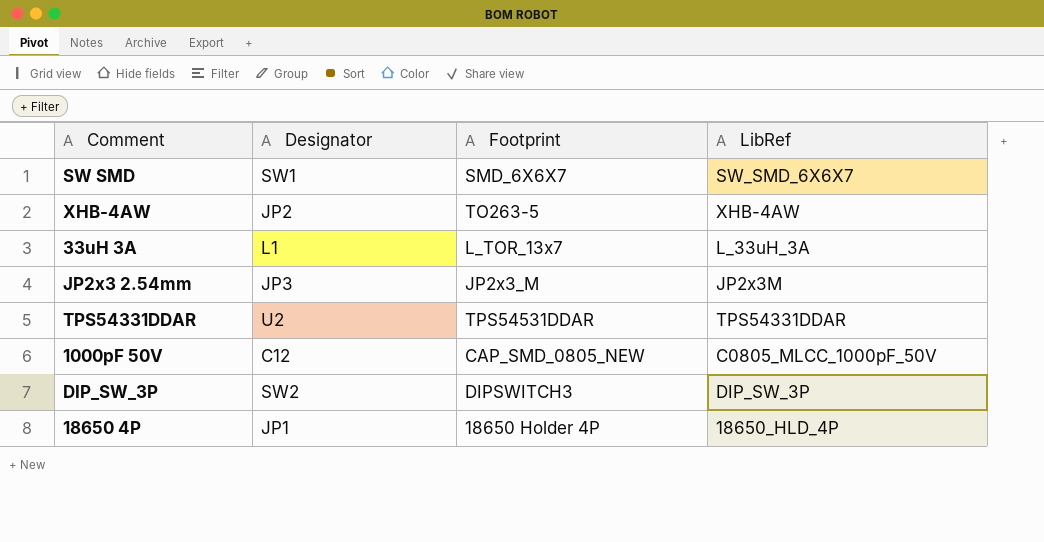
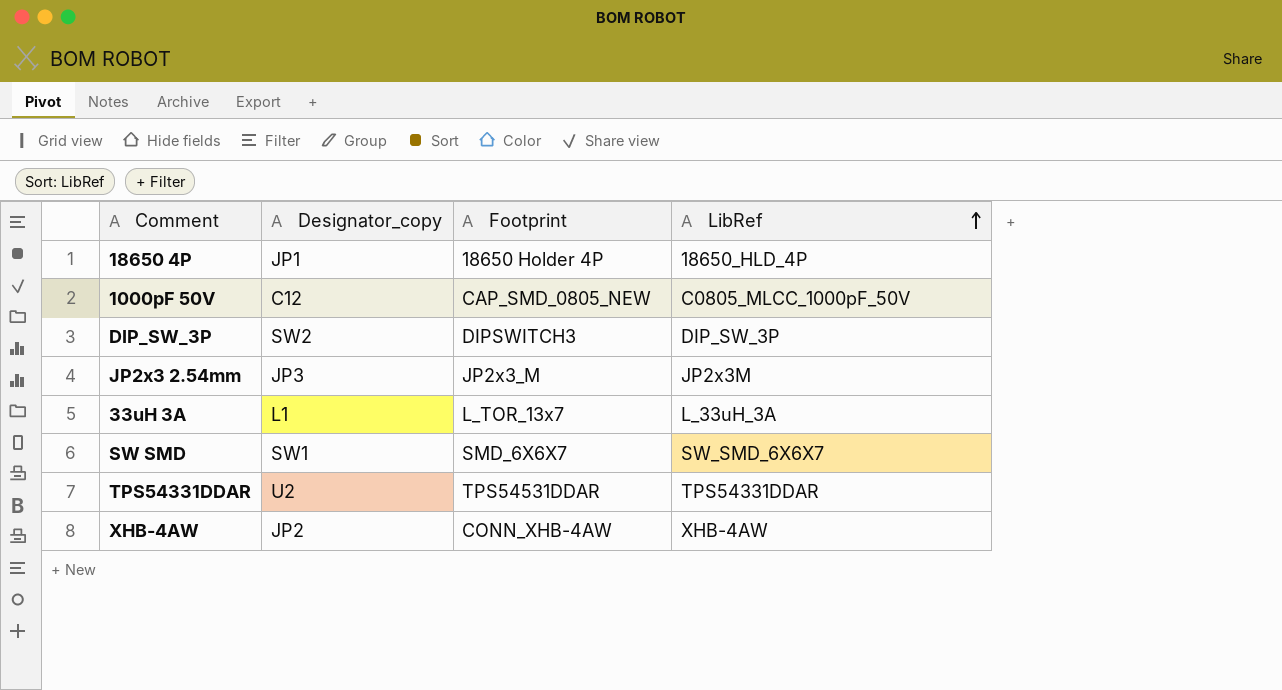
row order: none -> LibRef ascending
column name: Designator -> Designator_copy
XHB-4AW | Footprint: TO263-5 -> CONN_XHB-4AW

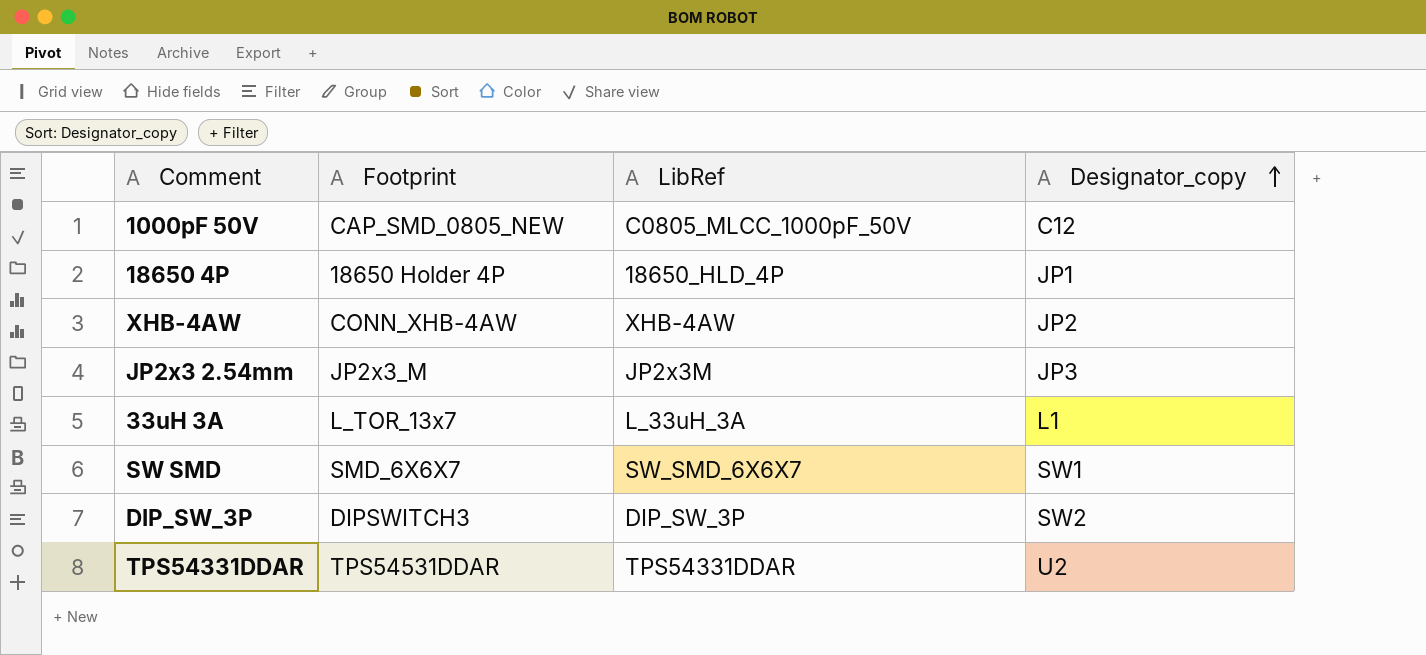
row order: LibRef ascending -> Designator_copy ascending
column Designator_copy | position: 2 -> 4

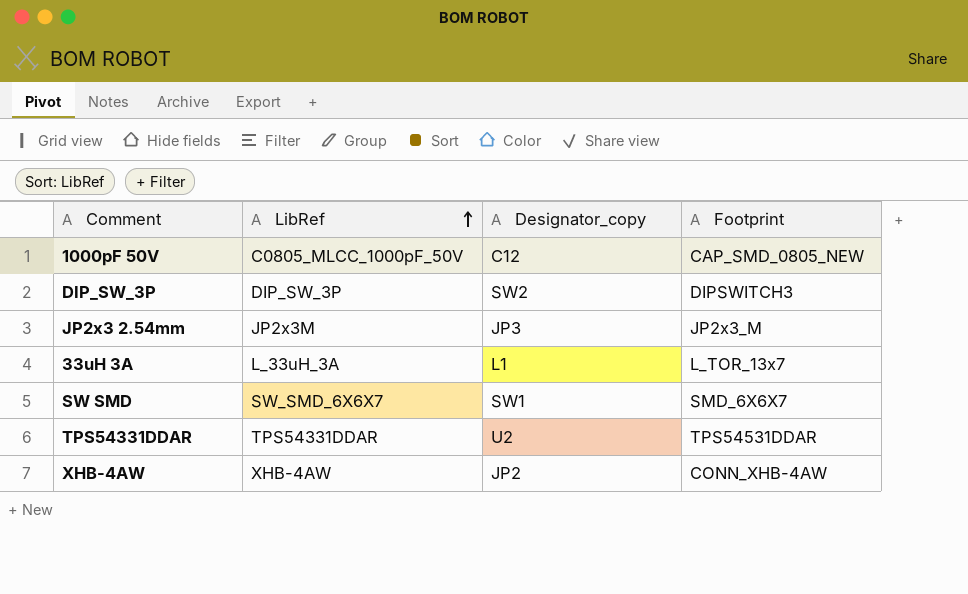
row order: Designator_copy ascending -> LibRef ascending
column Footprint | position: 2 -> 4
row 18650 4P: 18650 Holder 4P | 18650_HLD_4P | JP1 -> none

